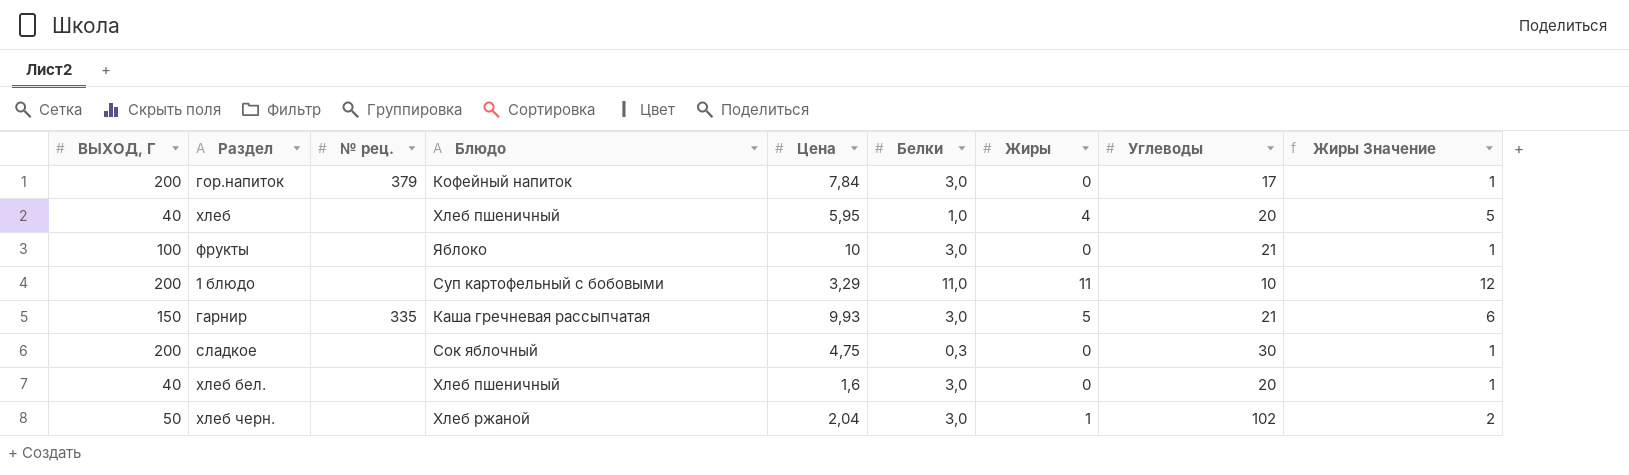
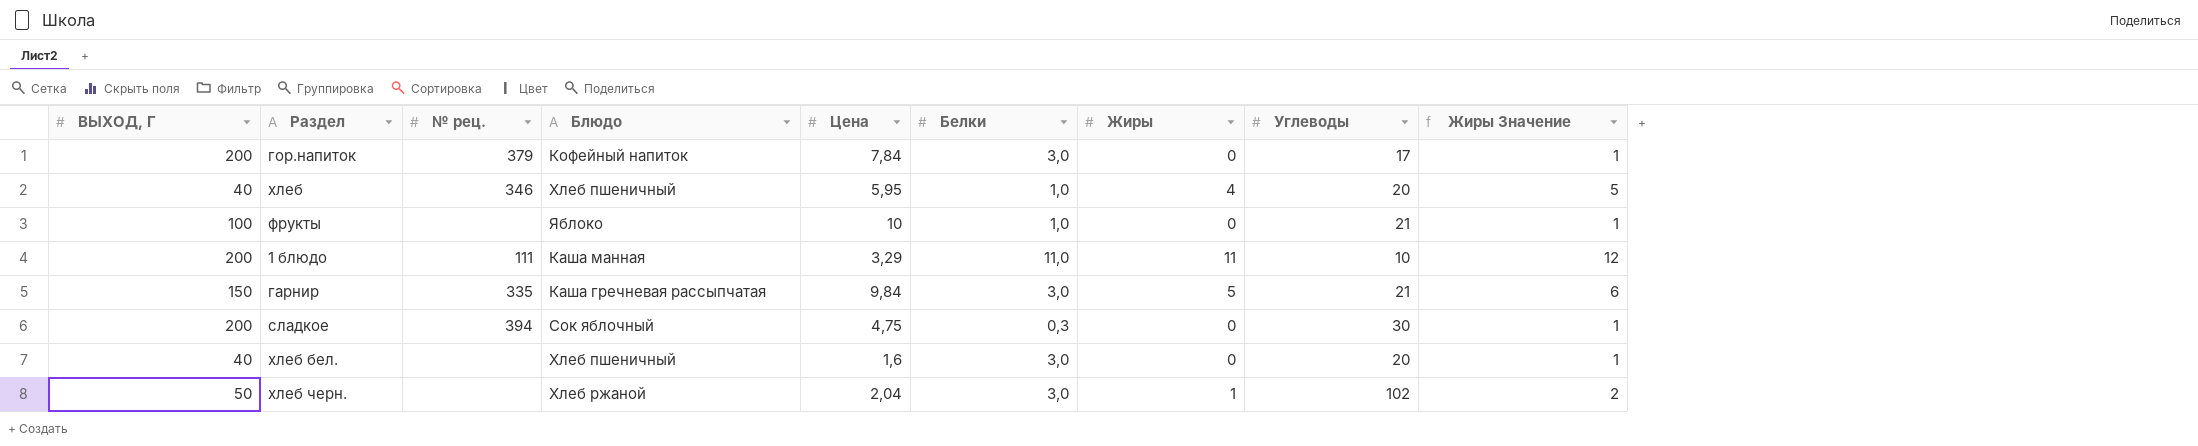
хлеб | № рец.: none -> 346
фрукты | Белки: 3,0 -> 1,0
1 блюдо | № рец.: none -> 111
1 блюдо | Блюдо: Суп картофельный с бобовыми -> Каша манная
гарнир | Цена: 9,93 -> 9,84
сладкое | № рец.: none -> 394

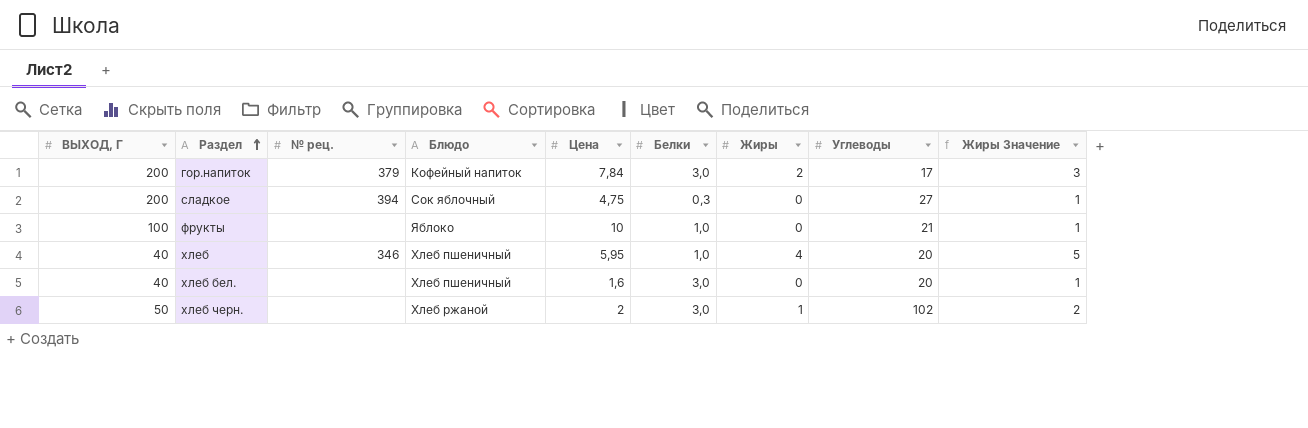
row order: none -> Раздел ascending
row 1 блюдо: 200 | 111 | Каша манная | 3,29 | 11,0 | 11 | 10 | 12 -> none
row гарнир: 150 | 335 | Каша гречневая рассыпчатая | 9,84 | 3,0 | 5 | 21 | 6 -> none
гор.напиток | Жиры: 0 -> 2
гор.напиток | Жиры Значение: 1 -> 3
сладкое | Углеводы: 30 -> 27
хлеб черн. | Цена: 2,04 -> 2

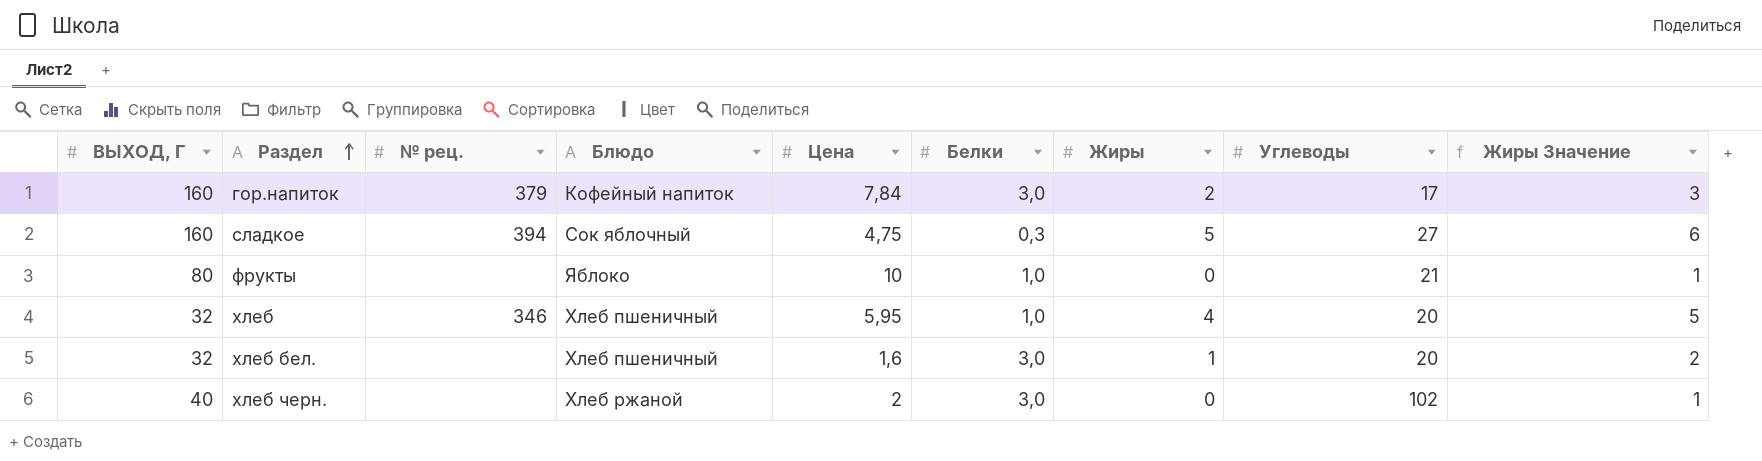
гор.напиток | ВЫХОД, Г: 200 -> 160
сладкое | ВЫХОД, Г: 200 -> 160
сладкое | Жиры: 0 -> 5
сладкое | Жиры Значение: 1 -> 6
фрукты | ВЫХОД, Г: 100 -> 80
хлеб | ВЫХОД, Г: 40 -> 32
хлеб бел. | ВЫХОД, Г: 40 -> 32
хлеб бел. | Жиры: 0 -> 1
хлеб бел. | Жиры Значение: 1 -> 2
хлеб черн. | ВЫХОД, Г: 50 -> 40
хлеб черн. | Жиры: 1 -> 0
хлеб черн. | Жиры Значение: 2 -> 1

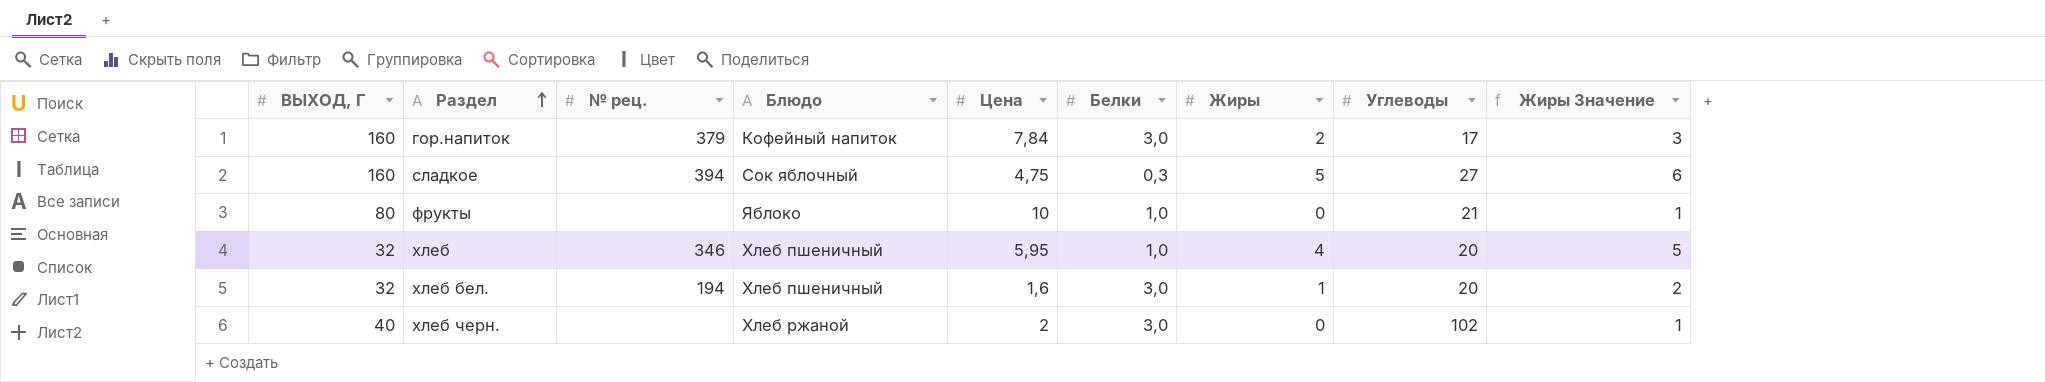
хлеб бел. | № рец.: none -> 194

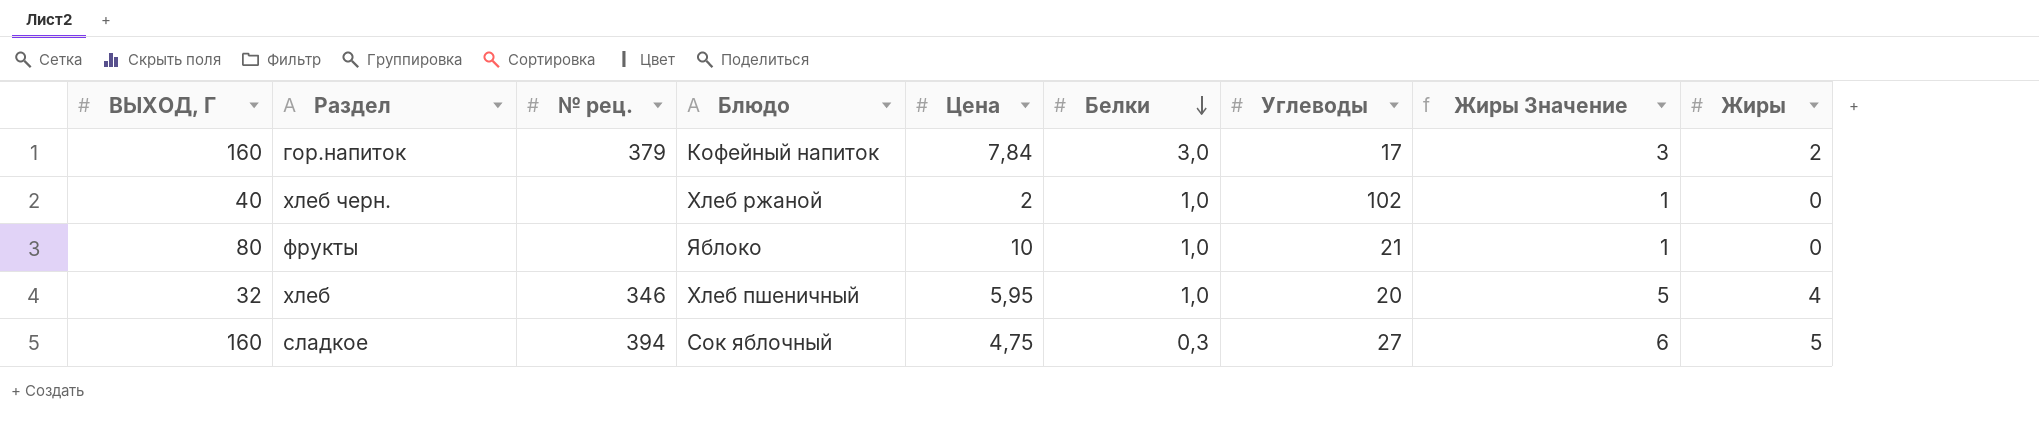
row order: Раздел ascending -> Белки descending
column Жиры | position: 7 -> 9
row хлеб бел.: 32 | 194 | Хлеб пшеничный | 1,6 | 3,0 | 1 | 20 | 2 -> none
хлеб черн. | Белки: 3,0 -> 1,0

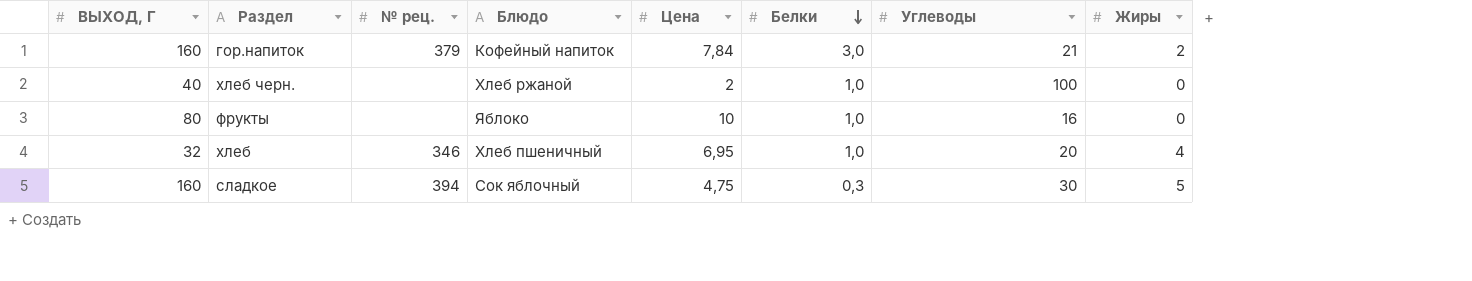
column Жиры Значение | formula: [Жиры] + 1 -> none
гор.напиток | Углеводы: 17 -> 21
хлеб черн. | Углеводы: 102 -> 100
фрукты | Углеводы: 21 -> 16
хлеб | Цена: 5,95 -> 6,95
сладкое | Углеводы: 27 -> 30

